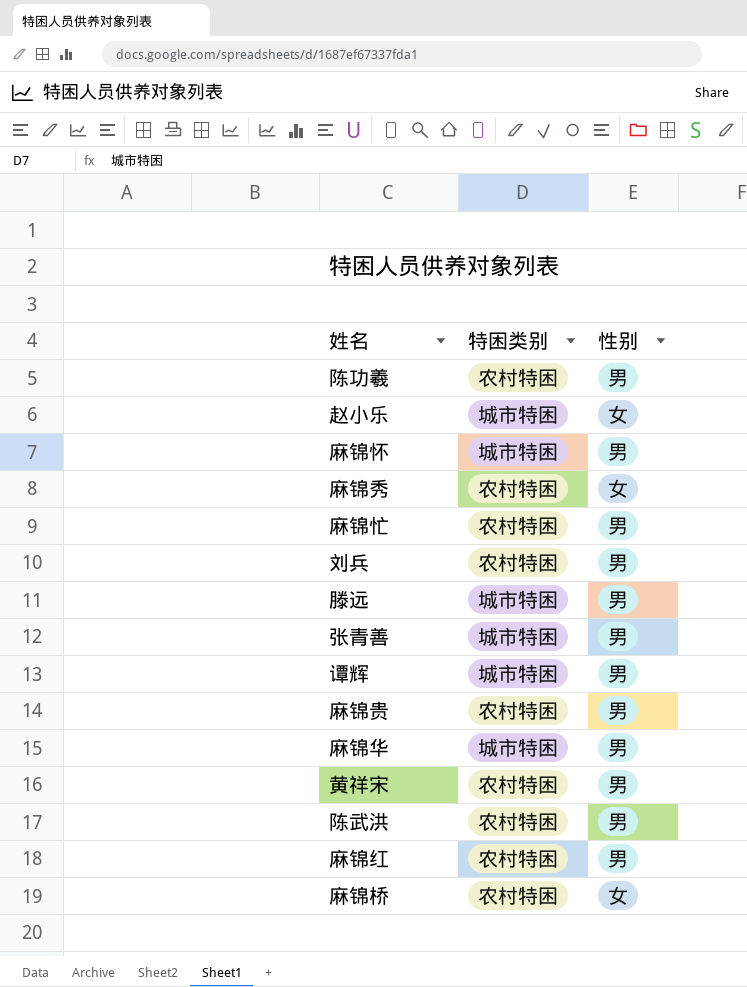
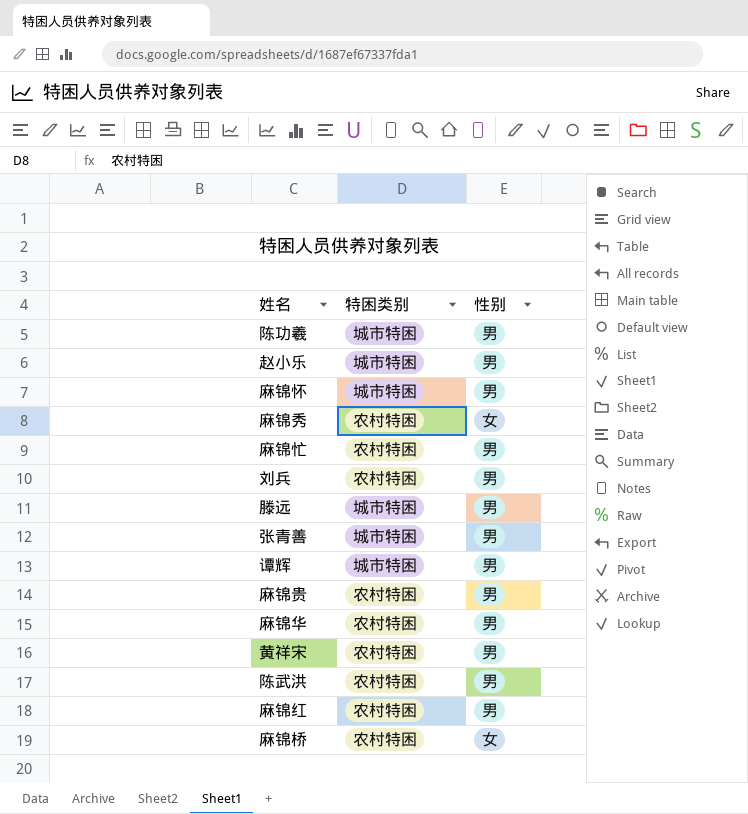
陈功羲 | 特困类别: 农村特困 -> 城市特困
赵小乐 | 性别: 女 -> 男
麻锦华 | 特困类别: 城市特困 -> 农村特困

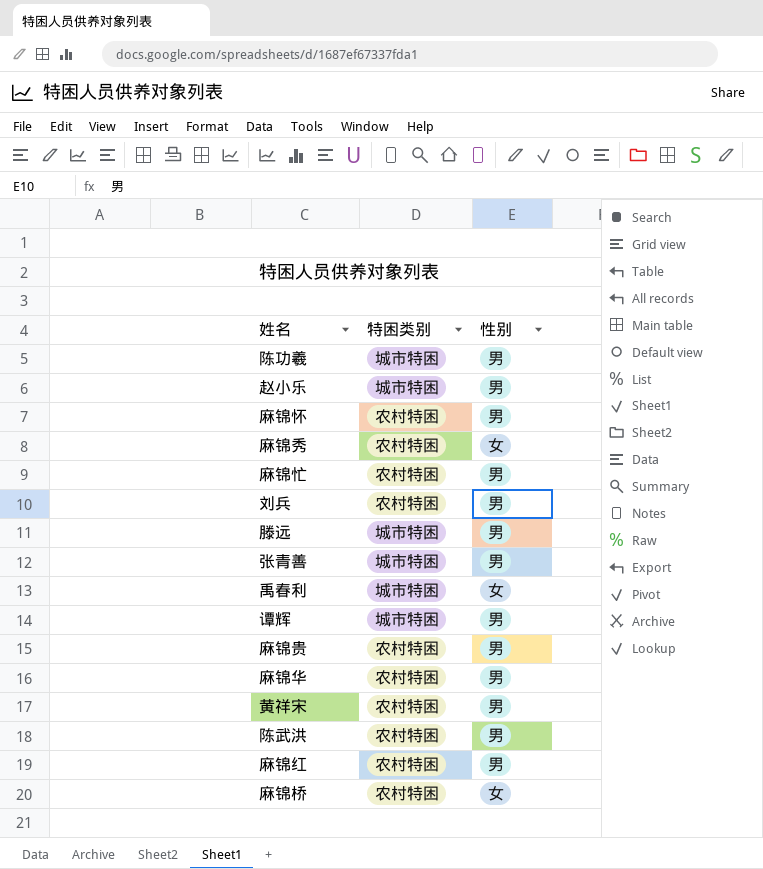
麻锦怀 | 特困类别: 城市特困 -> 农村特困
row 禹春利: none -> 城市特困 | 女

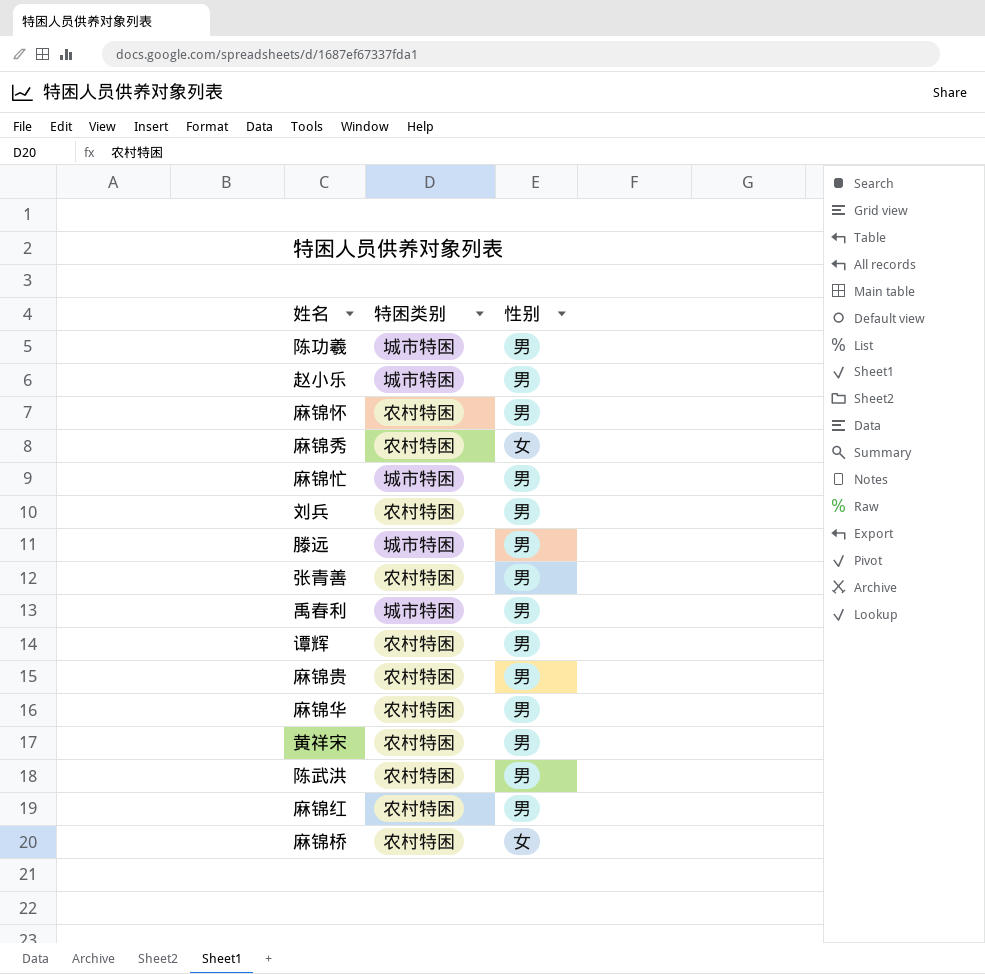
麻锦忙 | 特困类别: 农村特困 -> 城市特困
张青善 | 特困类别: 城市特困 -> 农村特困
禹春利 | 性别: 女 -> 男
谭辉 | 特困类别: 城市特困 -> 农村特困

